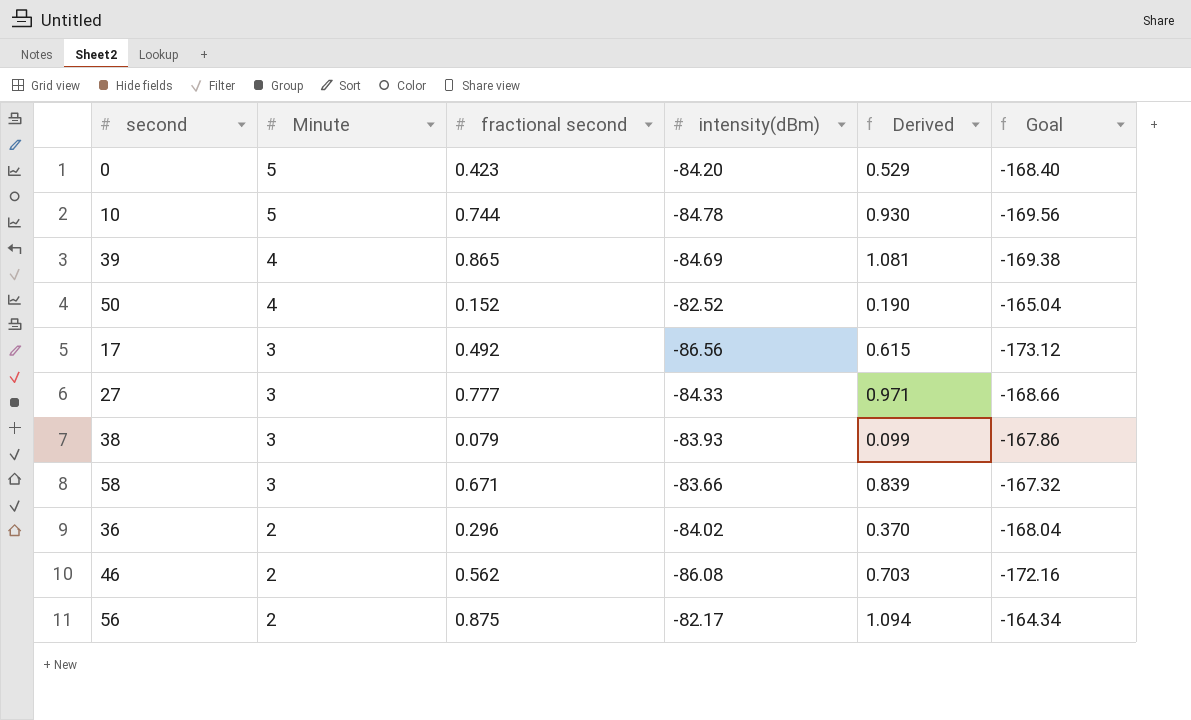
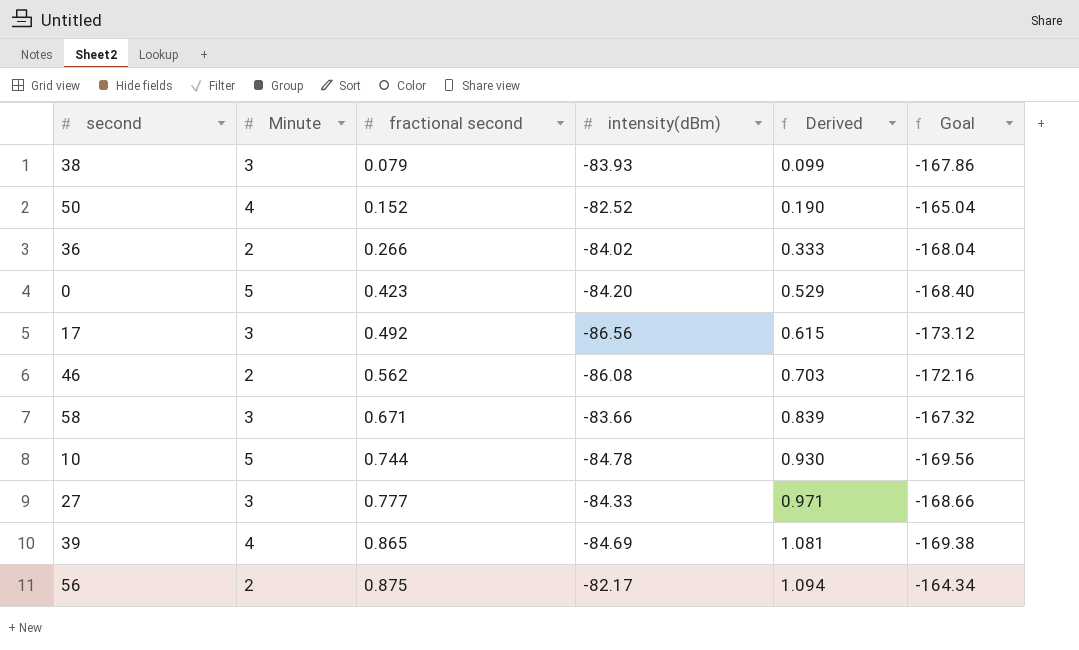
row order: Minute descending -> fractional second ascending
36 | fractional second: 0.296 -> 0.266
36 | Derived: 0.370 -> 0.333

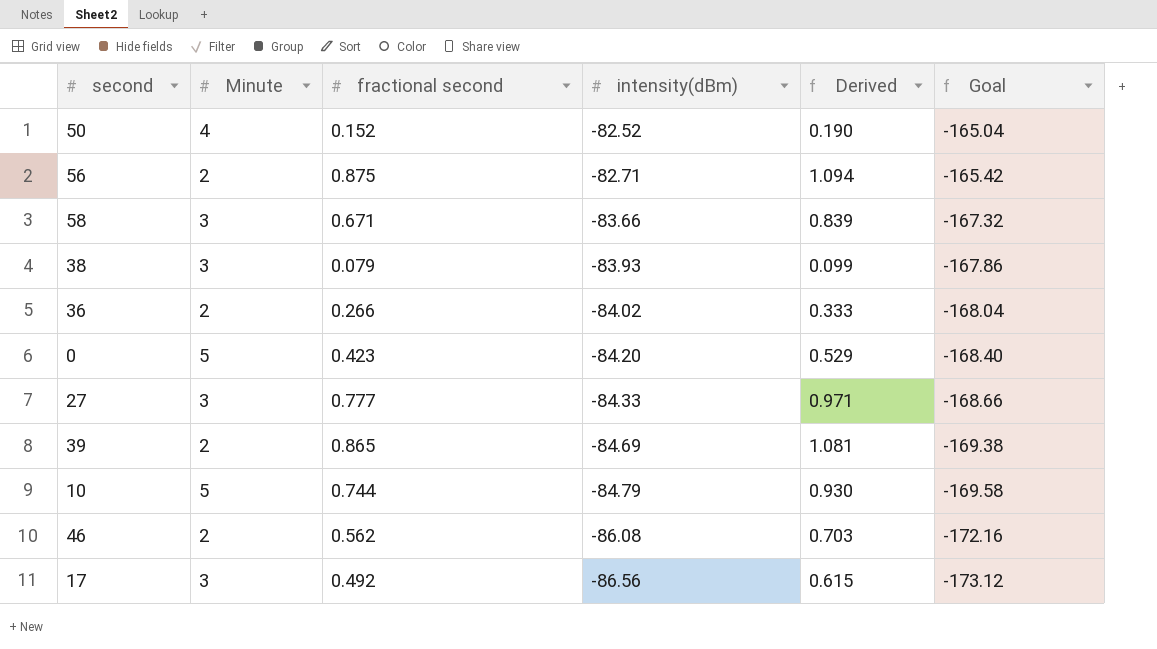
row order: fractional second ascending -> intensity(dBm) descending
56 | intensity(dBm): -82.17 -> -82.71
56 | Goal: -164.34 -> -165.42
39 | Minute: 4 -> 2
10 | intensity(dBm): -84.78 -> -84.79
10 | Goal: -169.56 -> -169.58

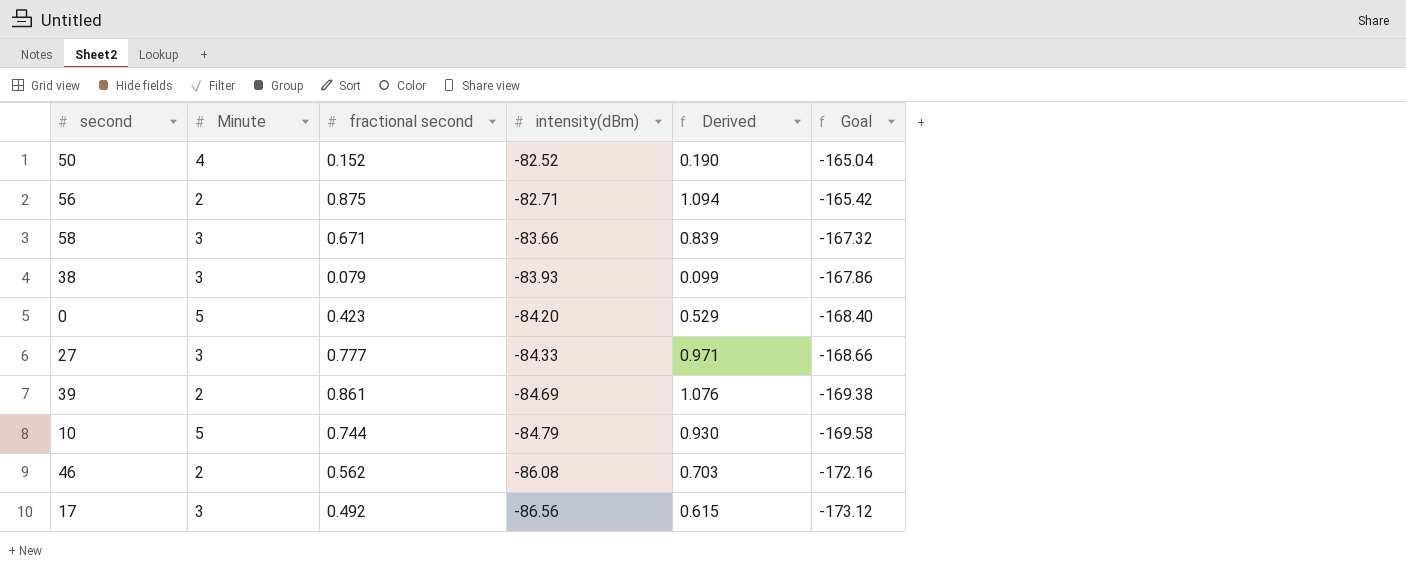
row 36: 2 | 0.266 | -84.02 | 0.333 | -168.04 -> none
39 | fractional second: 0.865 -> 0.861
39 | Derived: 1.081 -> 1.076

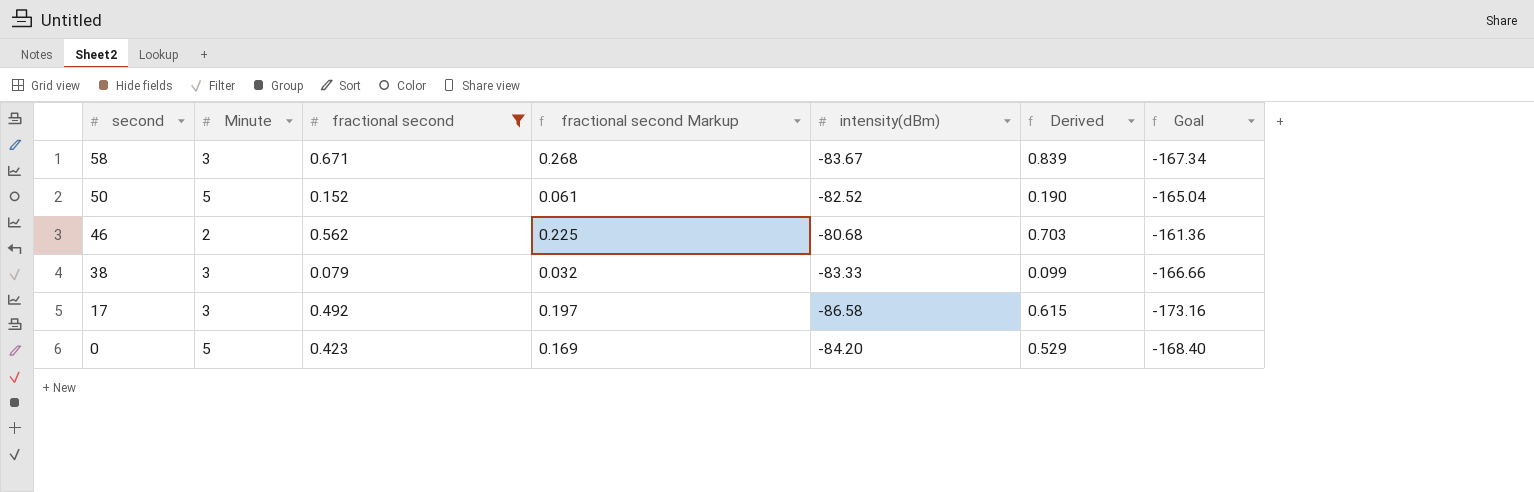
filter: none -> fractional second <= 0.671
row order: intensity(dBm) descending -> second descending
column fractional second Markup | formula: none -> [fractional second] * 0.4
58 | intensity(dBm): -83.66 -> -83.67
58 | Goal: -167.32 -> -167.34
50 | Minute: 4 -> 5
46 | intensity(dBm): -86.08 -> -80.68
46 | Goal: -172.16 -> -161.36
38 | intensity(dBm): -83.93 -> -83.33
38 | Goal: -167.86 -> -166.66
17 | intensity(dBm): -86.56 -> -86.58
17 | Goal: -173.12 -> -173.16

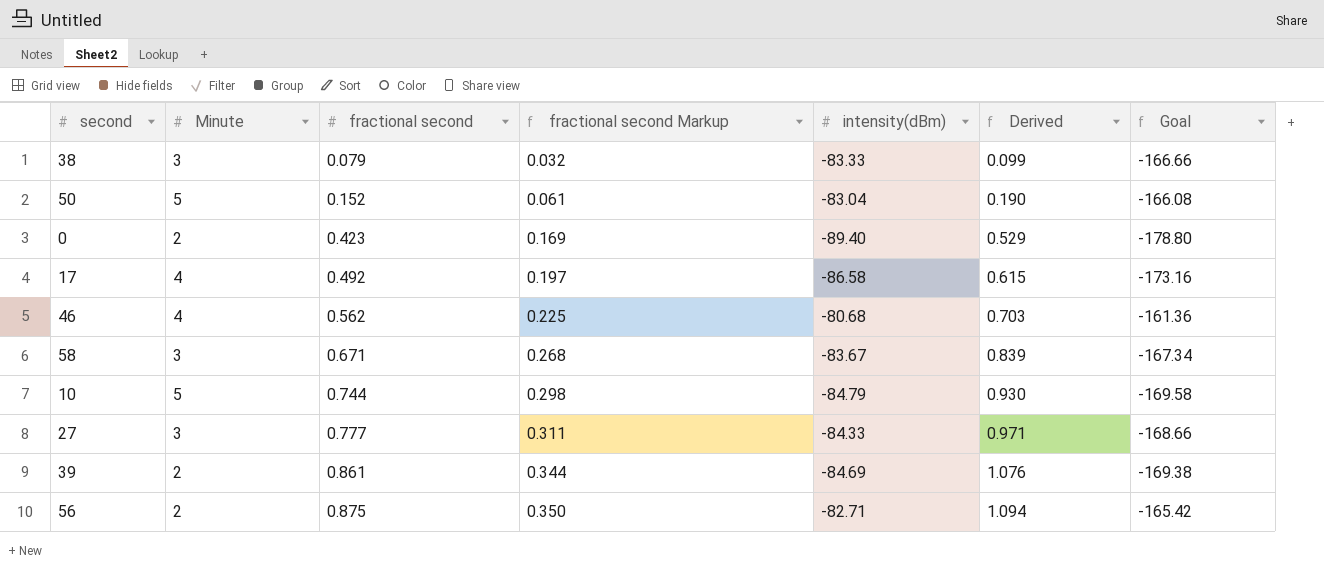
filter: fractional second <= 0.671 -> none
row order: second descending -> fractional second ascending
50 | intensity(dBm): -82.52 -> -83.04
50 | Goal: -165.04 -> -166.08
0 | Minute: 5 -> 2
0 | intensity(dBm): -84.20 -> -89.40
0 | Goal: -168.40 -> -178.80
17 | Minute: 3 -> 4
46 | Minute: 2 -> 4

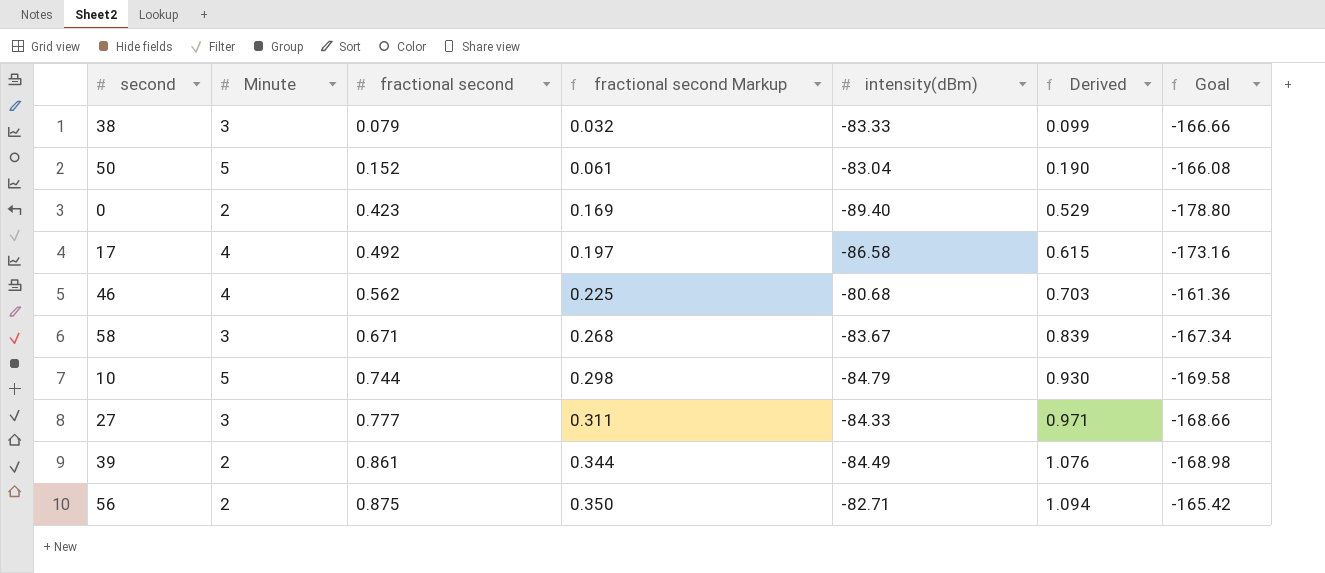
39 | intensity(dBm): -84.69 -> -84.49
39 | Goal: -169.38 -> -168.98

